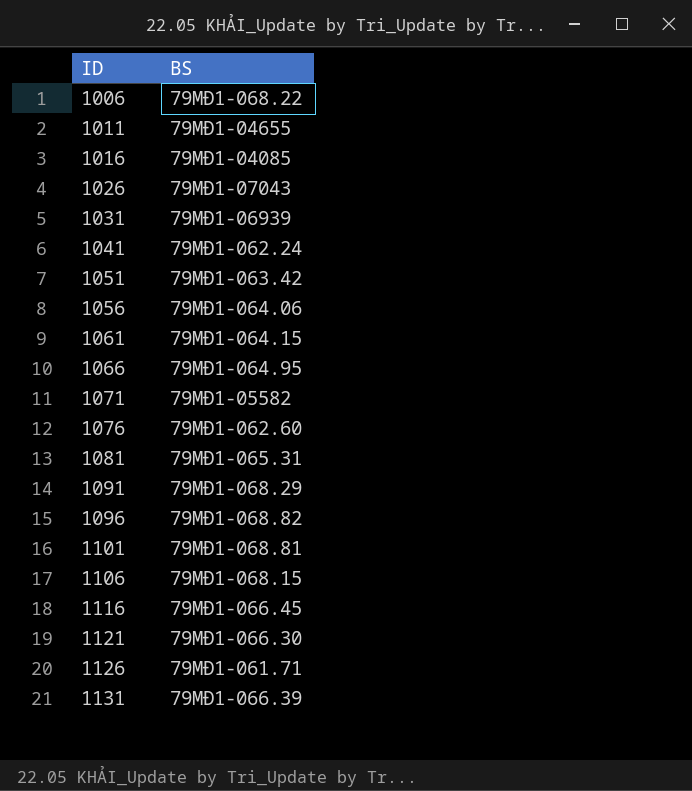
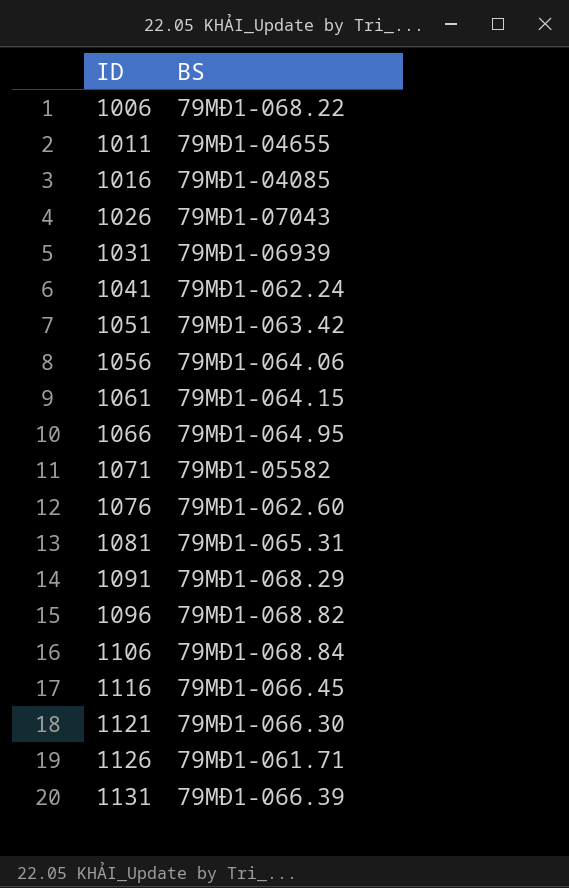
row 1101: 79MĐ1-068.81 -> none
1106 | BS: 79MĐ1-068.15 -> 79MĐ1-068.84

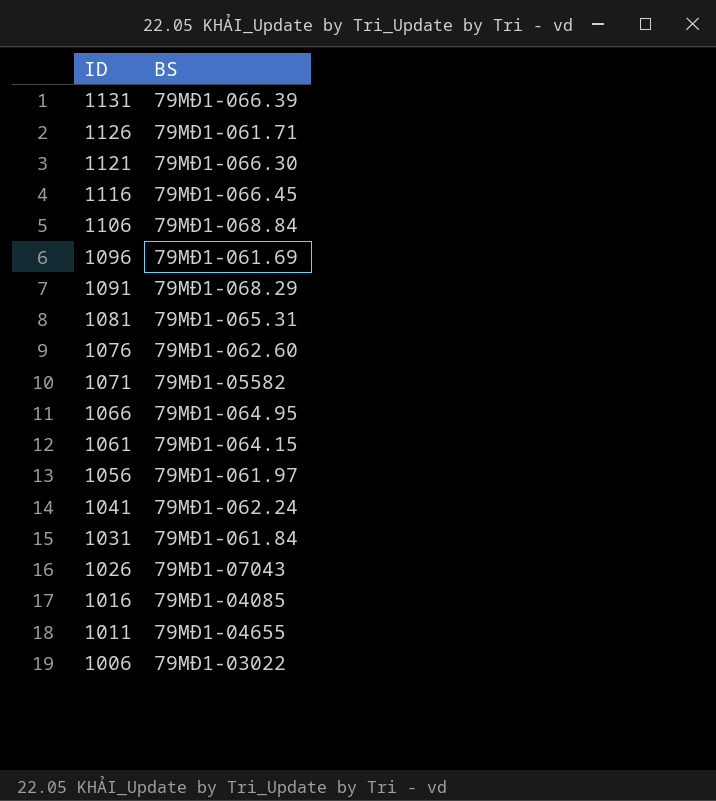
row order: ID ascending -> ID descending
row 1051: 79MĐ1-063.42 -> none
1096 | BS: 79MĐ1-068.82 -> 79MĐ1-061.69
1056 | BS: 79MĐ1-064.06 -> 79MĐ1-061.97
1031 | BS: 79MĐ1-06939 -> 79MĐ1-061.84
1006 | BS: 79MĐ1-068.22 -> 79MĐ1-03022

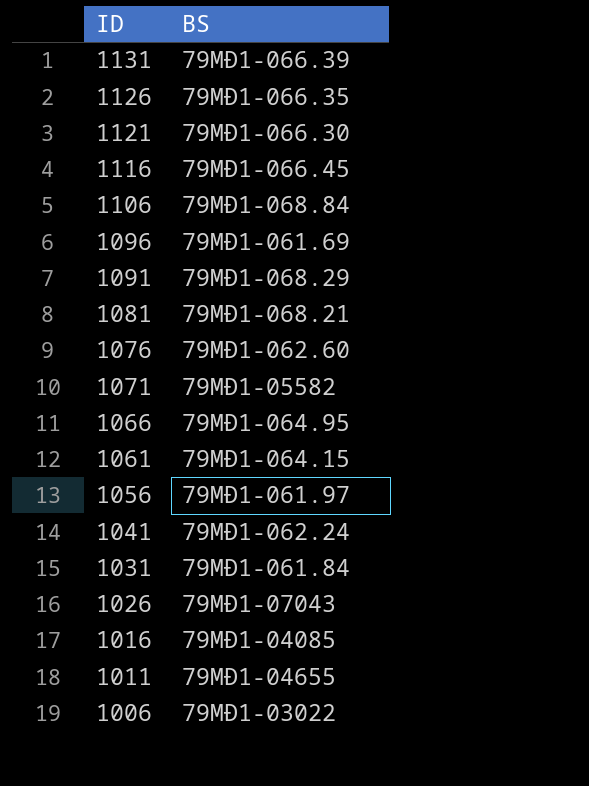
1126 | BS: 79MĐ1-061.71 -> 79MĐ1-066.35
1081 | BS: 79MĐ1-065.31 -> 79MĐ1-068.21

